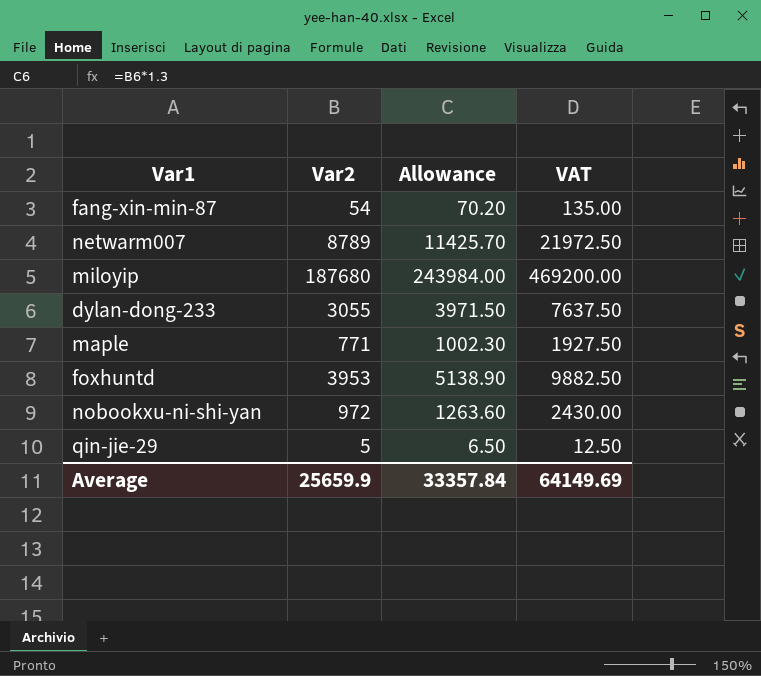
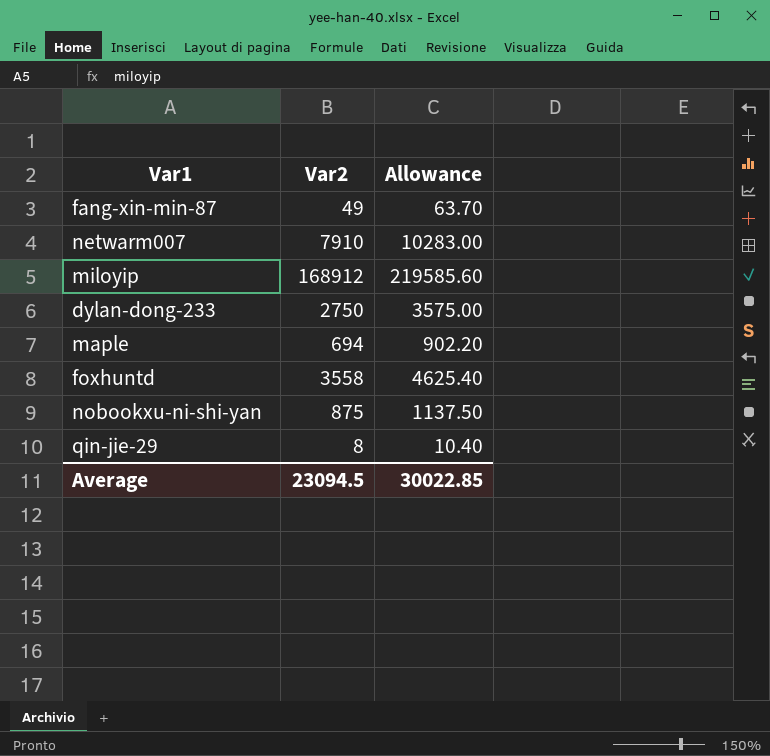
column VAT | formula: [Var2] * 2.5 -> none
fang-xin-min-87 | Var2: 54 -> 49
fang-xin-min-87 | Allowance: 70.20 -> 63.70
netwarm007 | Var2: 8789 -> 7910
netwarm007 | Allowance: 11425.70 -> 10283.00
miloyip | Var2: 187680 -> 168912
miloyip | Allowance: 243984.00 -> 219585.60
dylan-dong-233 | Var2: 3055 -> 2750
dylan-dong-233 | Allowance: 3971.50 -> 3575.00
maple | Var2: 771 -> 694
maple | Allowance: 1002.30 -> 902.20
foxhuntd | Var2: 3953 -> 3558
foxhuntd | Allowance: 5138.90 -> 4625.40
nobookxu-ni-shi-yan | Var2: 972 -> 875
nobookxu-ni-shi-yan | Allowance: 1263.60 -> 1137.50
qin-jie-29 | Var2: 5 -> 8
qin-jie-29 | Allowance: 6.50 -> 10.40
Average | Var2: 25659.9 -> 23094.5
Average | Allowance: 33357.84 -> 30022.85

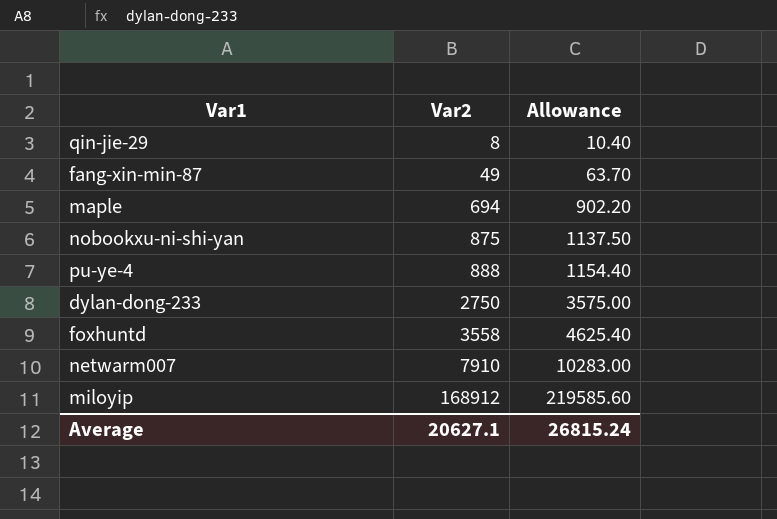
row order: none -> Var2 ascending
row pu-ye-4: none -> 888 | 1154.40
Average | Var2: 23094.5 -> 20627.1
Average | Allowance: 30022.85 -> 26815.24

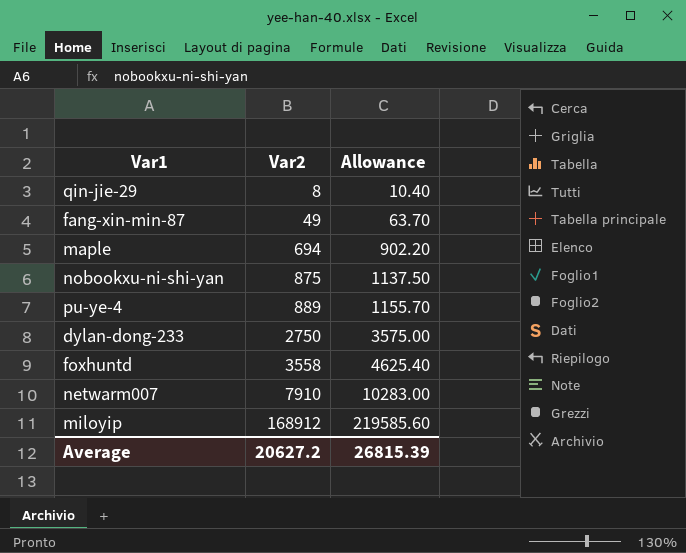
pu-ye-4 | Var2: 888 -> 889
pu-ye-4 | Allowance: 1154.40 -> 1155.70
Average | Var2: 20627.1 -> 20627.2
Average | Allowance: 26815.24 -> 26815.39

